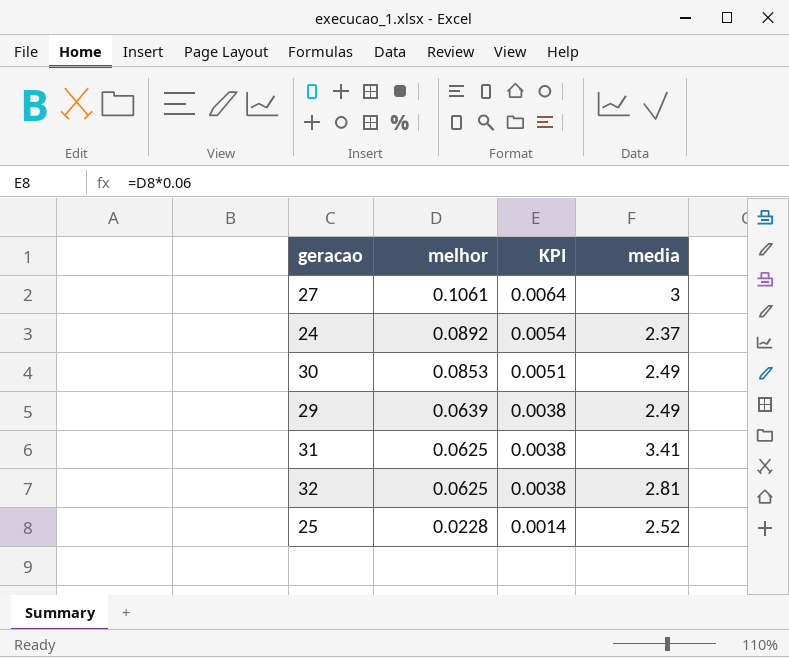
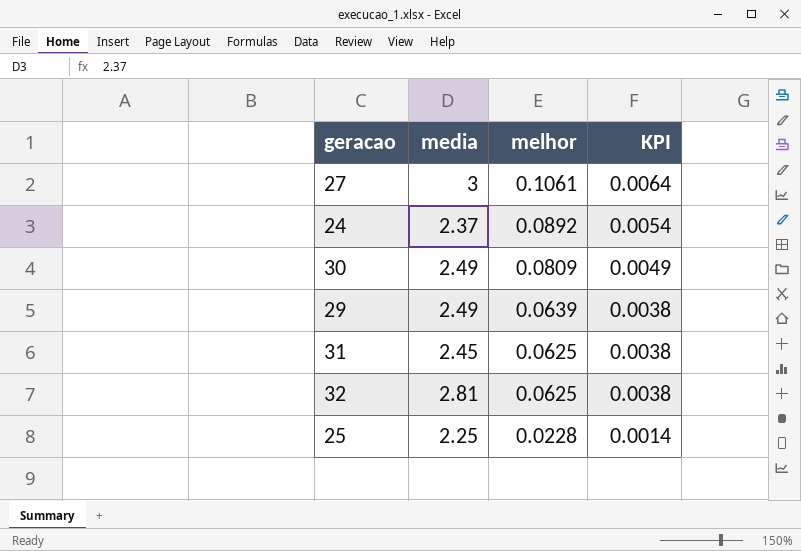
column media | position: 4 -> 2
30 | melhor: 0.0853 -> 0.0809
30 | KPI: 0.0051 -> 0.0049
31 | media: 3.41 -> 2.45
25 | media: 2.52 -> 2.25

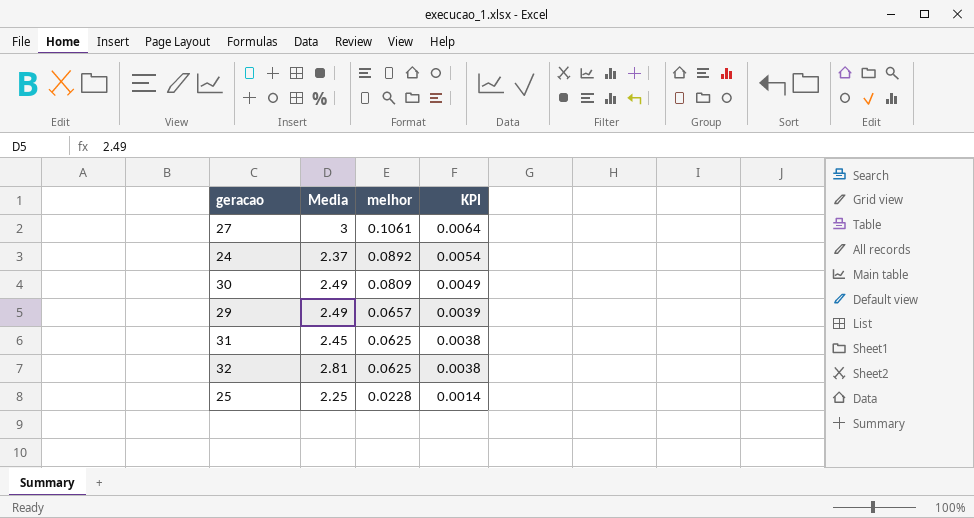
column name: media -> Media
29 | melhor: 0.0639 -> 0.0657
29 | KPI: 0.0038 -> 0.0039

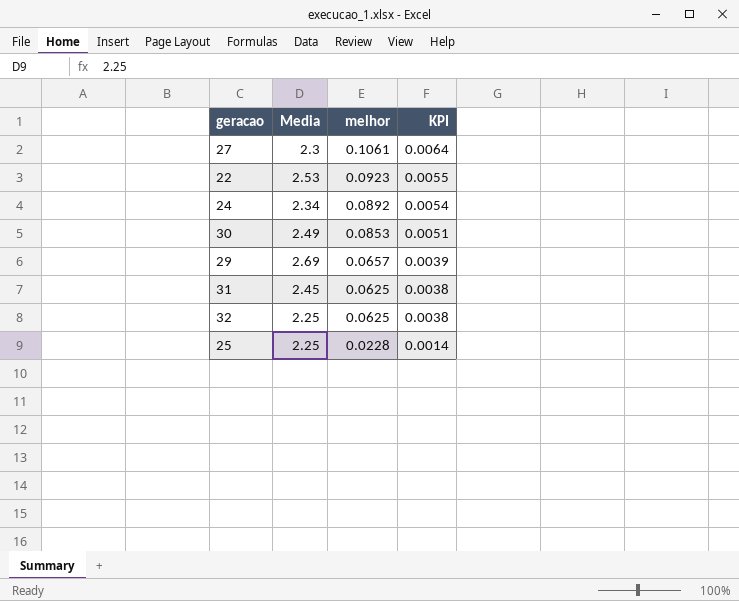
27 | Media: 3 -> 2.3
row 22: none -> 2.53 | 0.0923 | 0.0055
24 | Media: 2.37 -> 2.34
30 | melhor: 0.0809 -> 0.0853
30 | KPI: 0.0049 -> 0.0051
29 | Media: 2.49 -> 2.69
32 | Media: 2.81 -> 2.25

